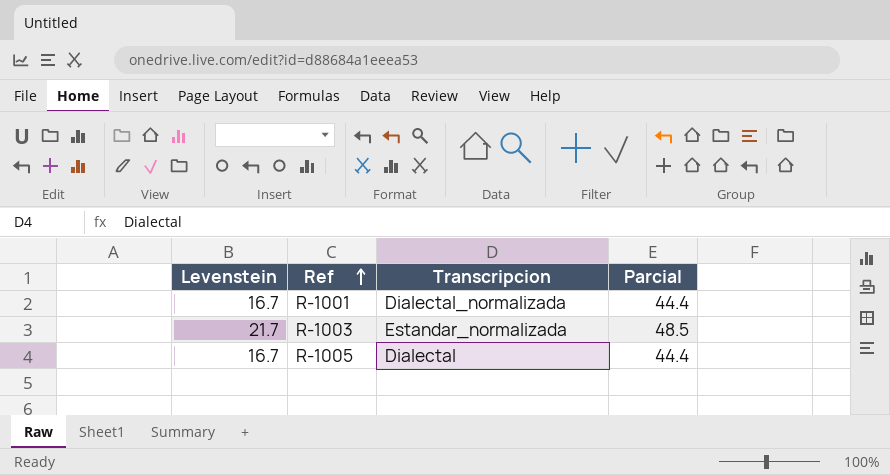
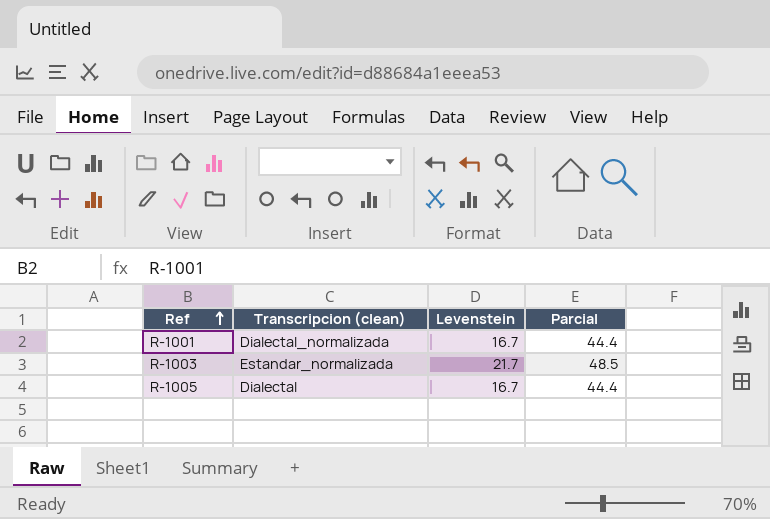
column name: Transcripcion -> Transcripcion (clean)
column Levenstein | position: 1 -> 3

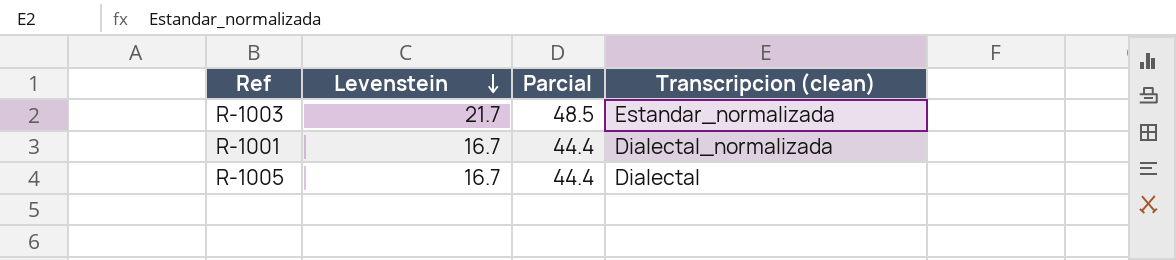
row order: Ref ascending -> Levenstein descending
column Transcripcion (clean) | position: 2 -> 4

